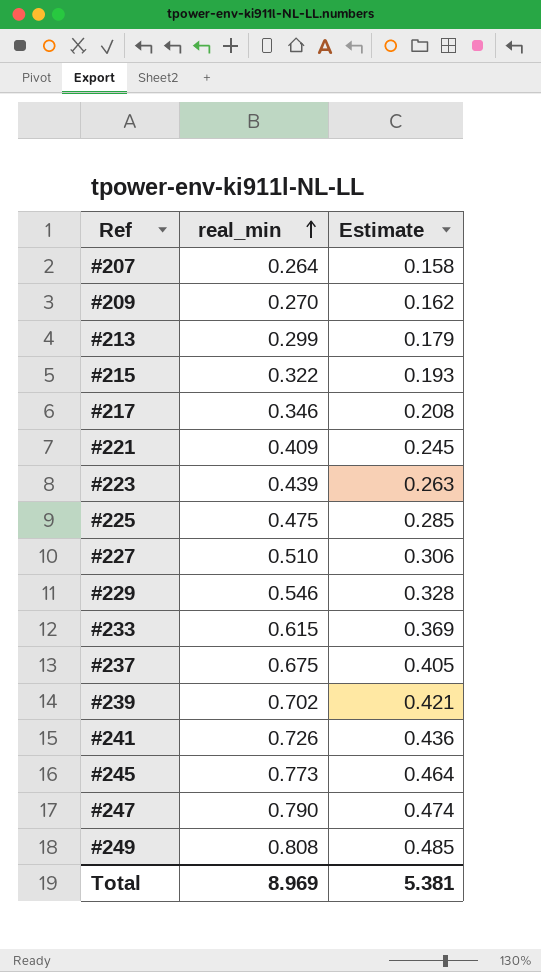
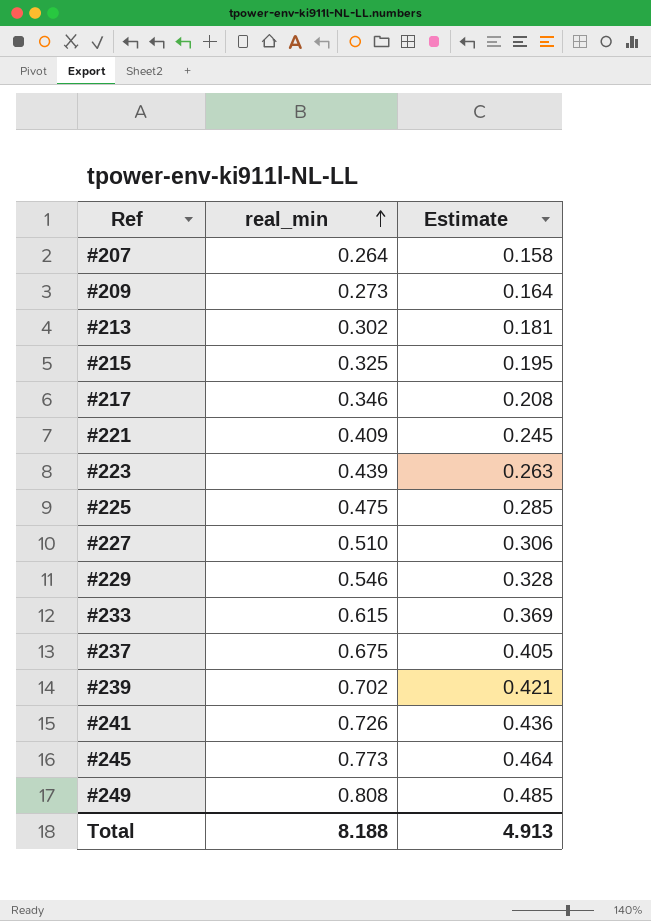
row #247: 0.790 | 0.474 -> none
#209 | real_min: 0.270 -> 0.273
#209 | Estimate: 0.162 -> 0.164
#213 | real_min: 0.299 -> 0.302
#213 | Estimate: 0.179 -> 0.181
#215 | real_min: 0.322 -> 0.325
#215 | Estimate: 0.193 -> 0.195
Total | real_min: 8.969 -> 8.188
Total | Estimate: 5.381 -> 4.913

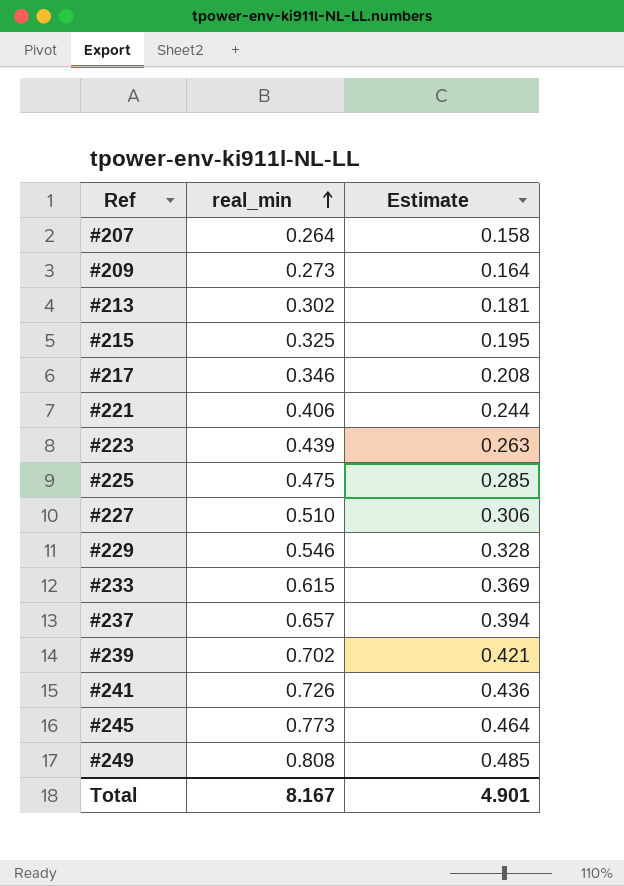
#221 | real_min: 0.409 -> 0.406
#221 | Estimate: 0.245 -> 0.244
#237 | real_min: 0.675 -> 0.657
#237 | Estimate: 0.405 -> 0.394
Total | real_min: 8.188 -> 8.167
Total | Estimate: 4.913 -> 4.901

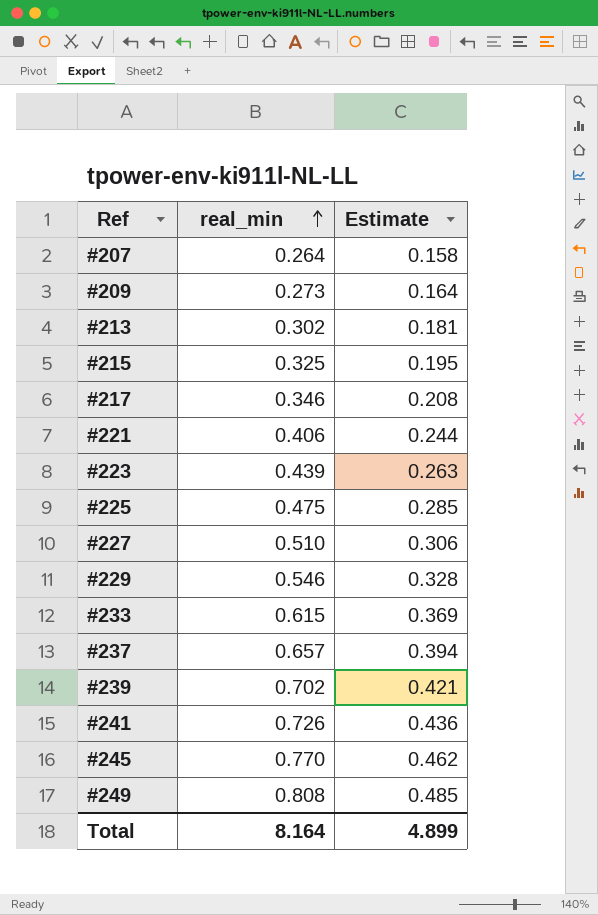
#245 | real_min: 0.773 -> 0.770
#245 | Estimate: 0.464 -> 0.462
Total | real_min: 8.167 -> 8.164
Total | Estimate: 4.901 -> 4.899

